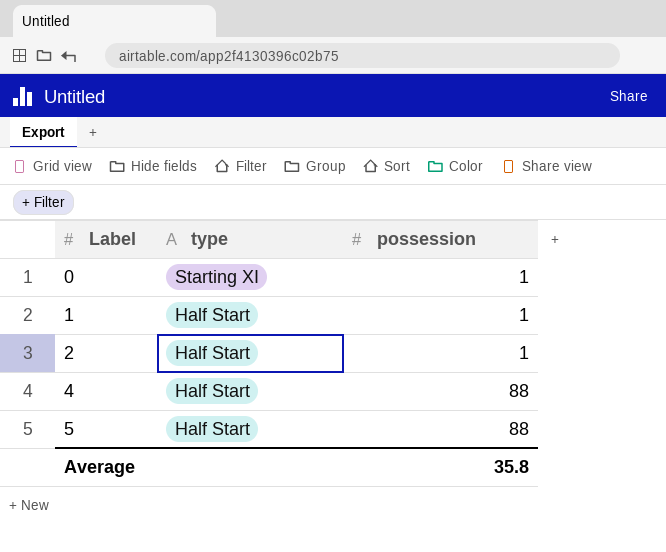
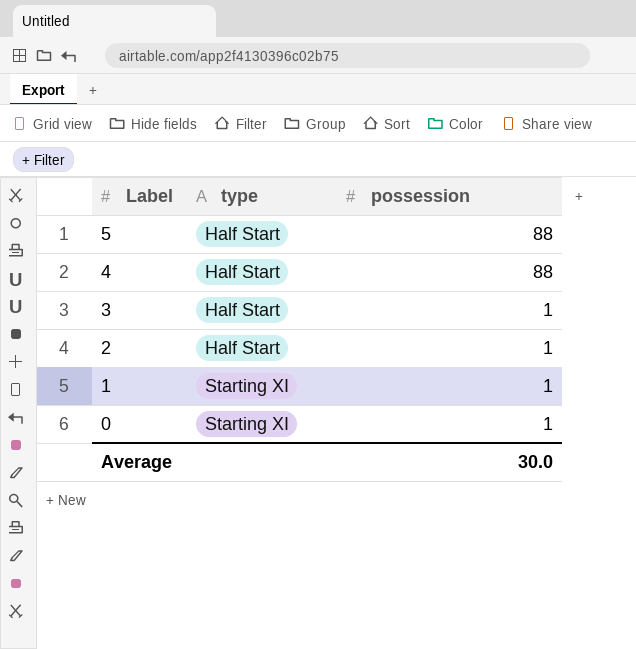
row order: Label ascending -> Label descending
row 3: none -> Half Start | 1
1 | type: Half Start -> Starting XI
Average | possession: 35.8 -> 30.0

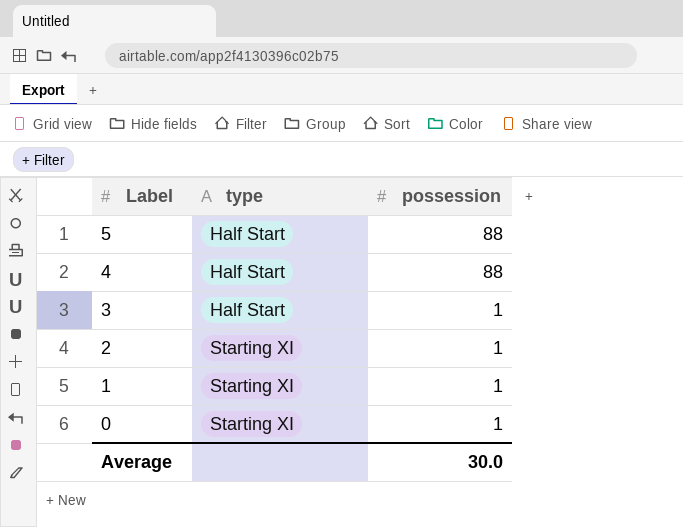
2 | type: Half Start -> Starting XI

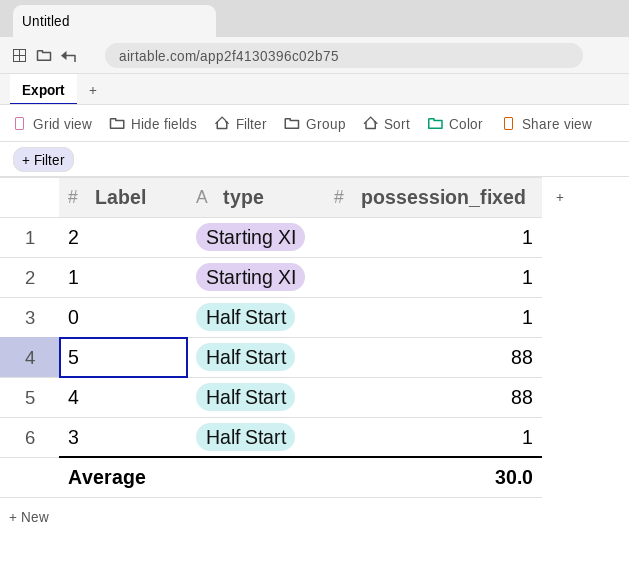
row order: Label descending -> type descending
column name: possession -> possession_fixed
0 | type: Starting XI -> Half Start

